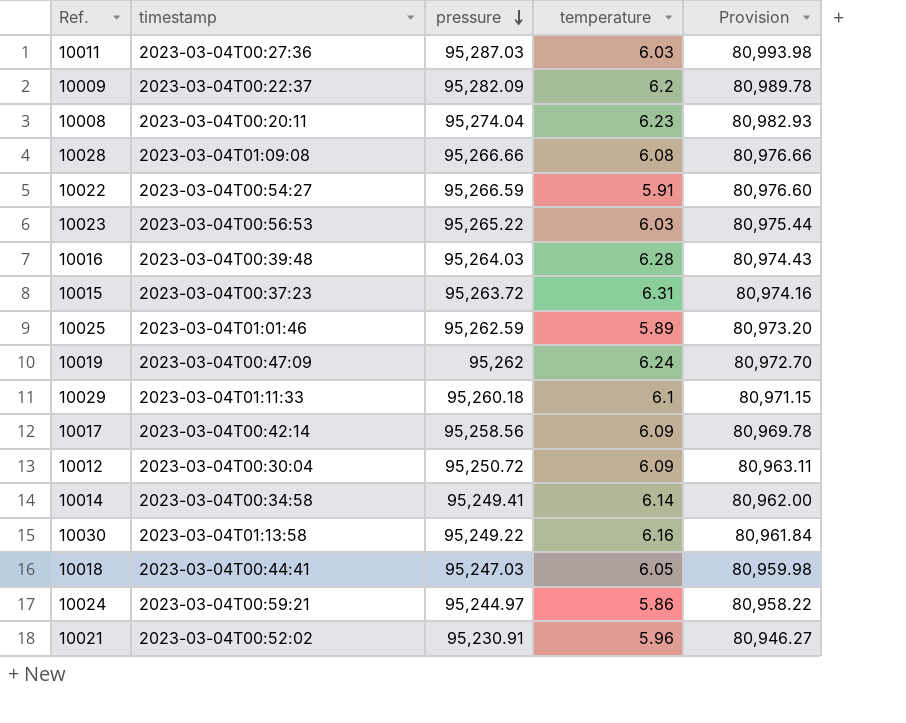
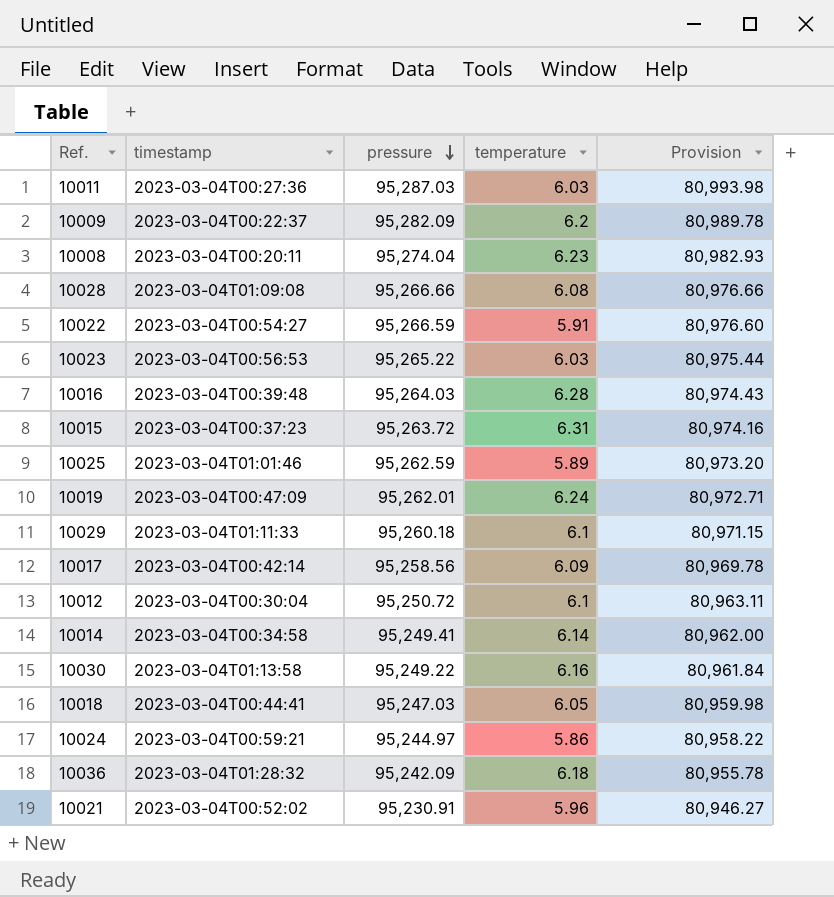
10019 | pressure: 95,262 -> 95,262.01
10019 | Provision: 80,972.70 -> 80,972.71
10012 | temperature: 6.09 -> 6.1
row 10036: none -> 2023-03-04T01:28:32 | 95,242.09 | 6.18 | 80,955.78

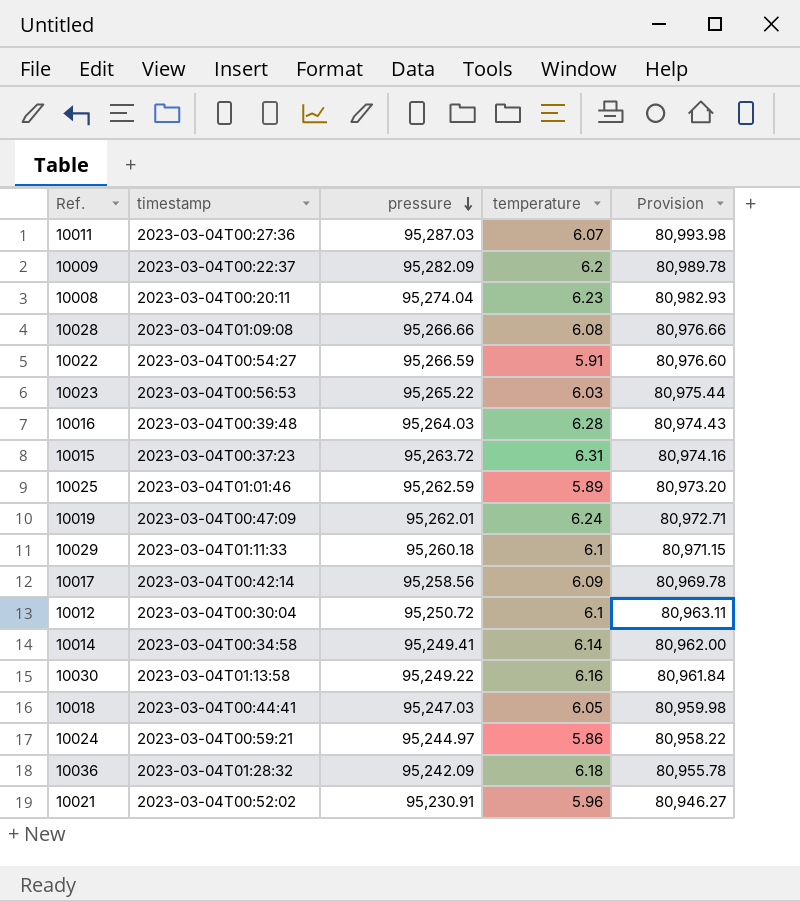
10011 | temperature: 6.03 -> 6.07

